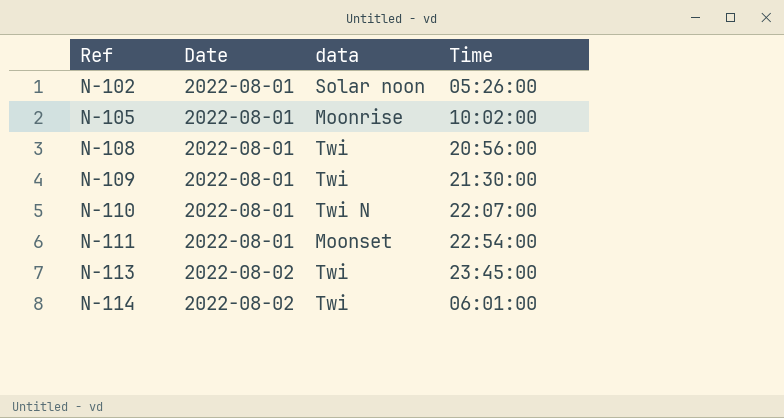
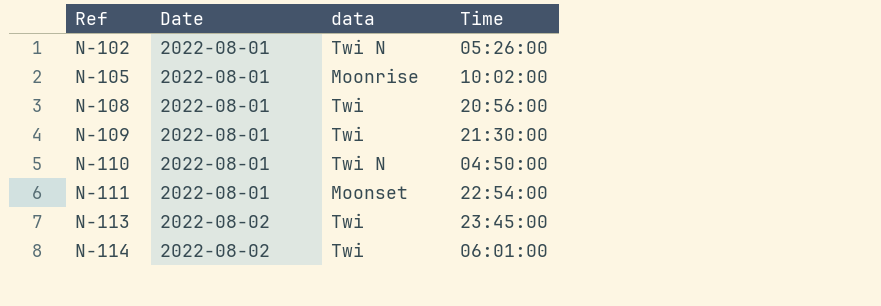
N-102 | data: Solar noon -> Twi N
N-110 | Time: 22:07:00 -> 04:50:00

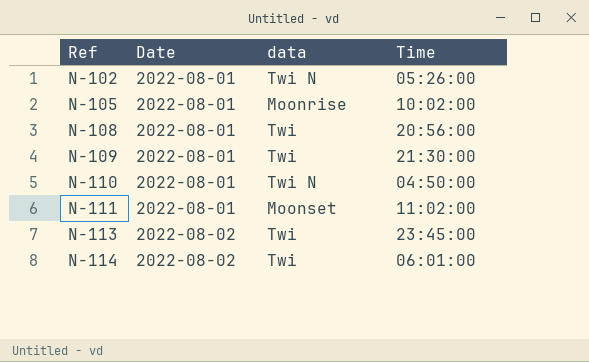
N-111 | Time: 22:54:00 -> 11:02:00

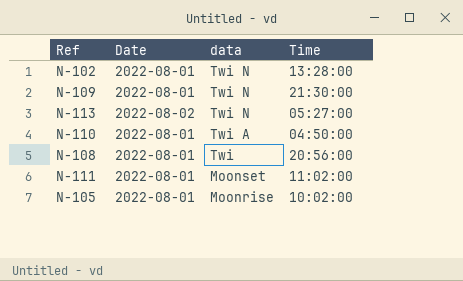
row order: Ref ascending -> data descending
row N-114: 2022-08-02 | Twi | 06:01:00 -> none
N-102 | Time: 05:26:00 -> 13:28:00
N-109 | data: Twi -> Twi N
N-113 | data: Twi -> Twi N
N-113 | Time: 23:45:00 -> 05:27:00
N-110 | data: Twi N -> Twi A

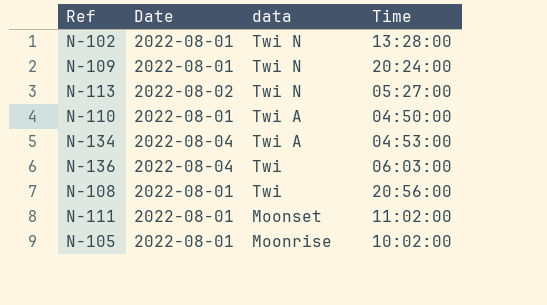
N-109 | Time: 21:30:00 -> 20:24:00
row N-134: none -> 2022-08-04 | Twi A | 04:53:00
row N-136: none -> 2022-08-04 | Twi | 06:03:00

